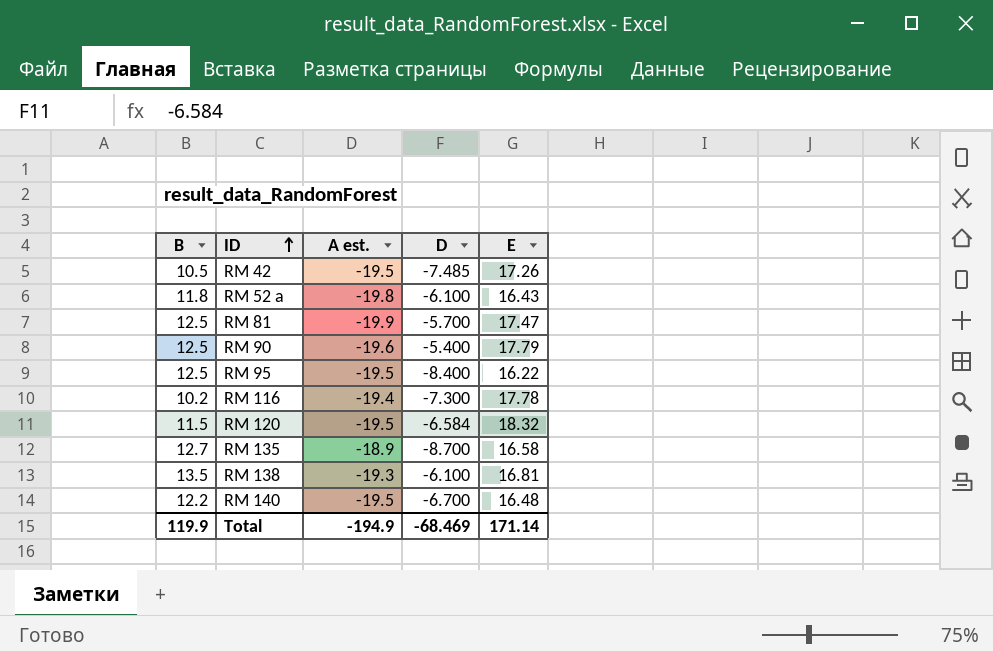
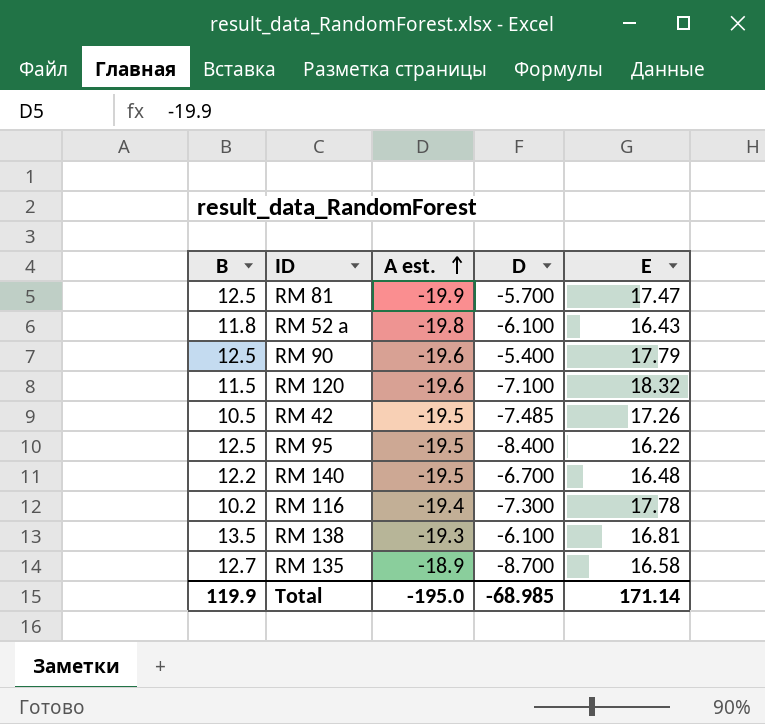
row order: ID ascending -> A est. ascending
RM 120 | A est.: -19.5 -> -19.6
RM 120 | D: -6.584 -> -7.100
Total | A est.: -194.9 -> -195.0
Total | D: -68.469 -> -68.985

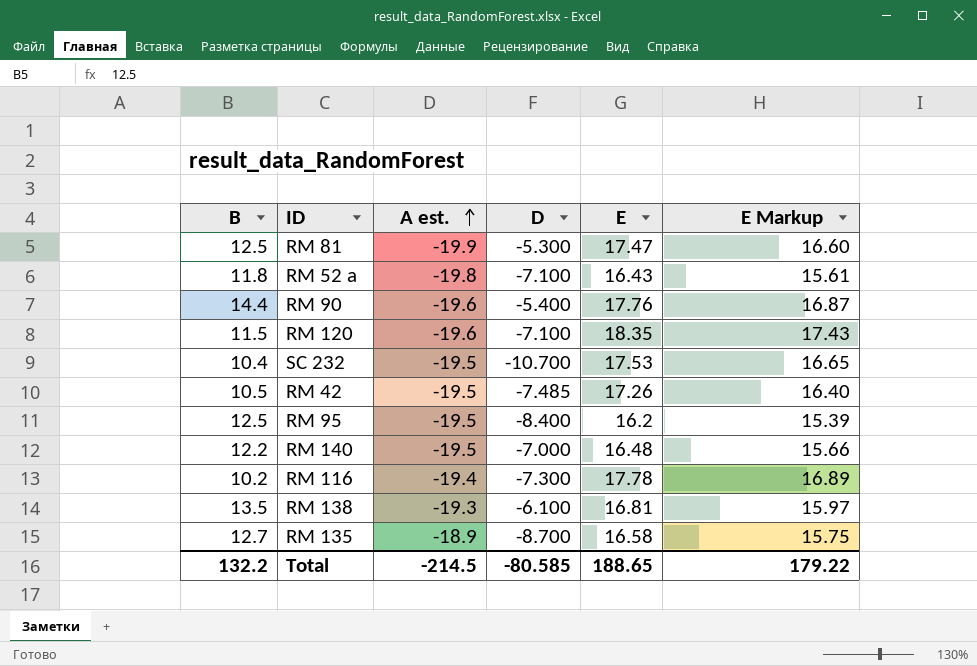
column E Markup | formula: none -> [E] * 0.95
RM 81 | D: -5.700 -> -5.300
RM 52 a | D: -6.100 -> -7.100
RM 90 | B: 12.5 -> 14.4
RM 90 | E: 17.79 -> 17.76
RM 120 | E: 18.32 -> 18.35
row SC 232: none -> 10.4 | -19.5 | -10.700 | 17.53 | 16.65
RM 95 | E: 16.22 -> 16.2
RM 140 | D: -6.700 -> -7.000
Total | B: 119.9 -> 132.2
Total | A est.: -195.0 -> -214.5
Total | D: -68.985 -> -80.585
Total | E: 171.14 -> 188.65

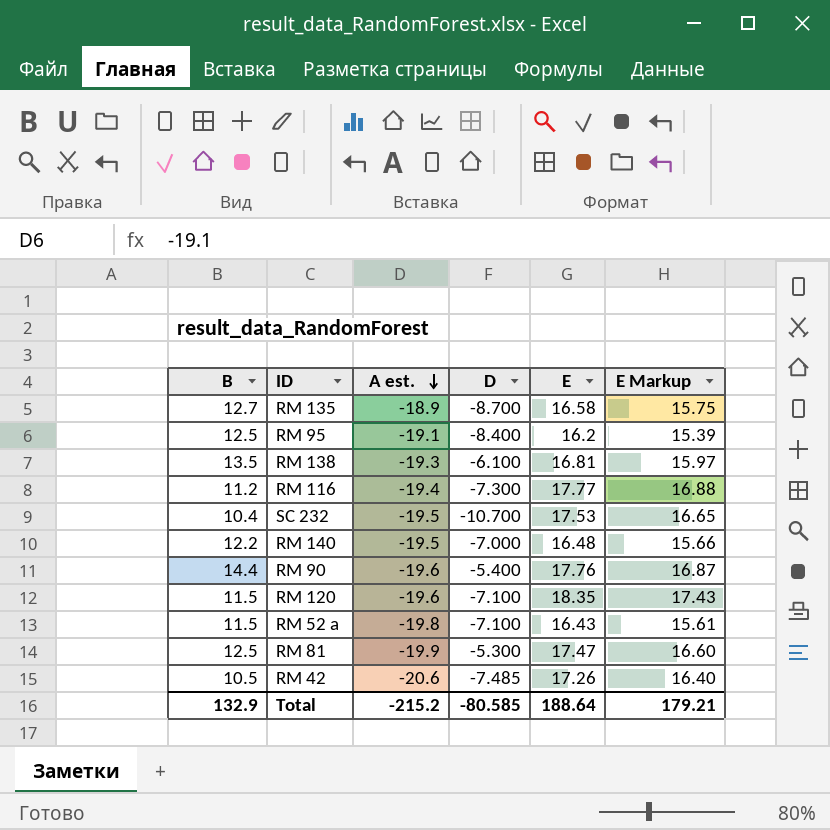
row order: A est. ascending -> A est. descending
RM 95 | A est.: -19.5 -> -19.1
RM 116 | B: 10.2 -> 11.2
RM 116 | E: 17.78 -> 17.77
RM 116 | E Markup: 16.89 -> 16.88
RM 52 a | B: 11.8 -> 11.5
RM 42 | A est.: -19.5 -> -20.6
Total | B: 132.2 -> 132.9
Total | A est.: -214.5 -> -215.2
Total | E: 188.65 -> 188.64
Total | E Markup: 179.22 -> 179.21

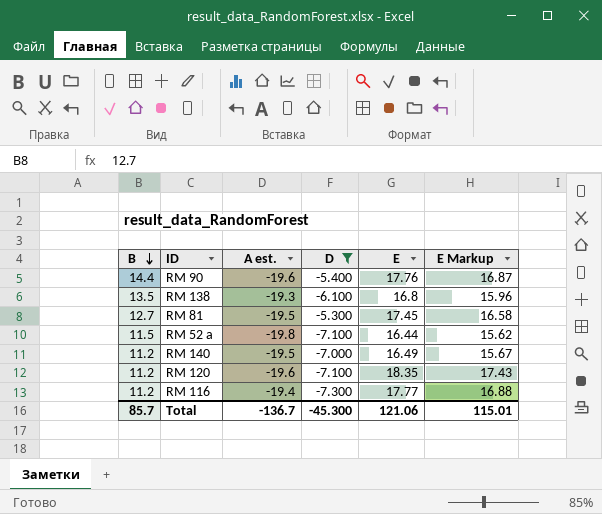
filter: none -> D >= -7.300
row order: A est. descending -> B descending
RM 138 | E: 16.81 -> 16.8
RM 138 | E Markup: 15.97 -> 15.96
RM 81 | B: 12.5 -> 12.7
RM 81 | A est.: -19.9 -> -19.5
RM 81 | E: 17.47 -> 17.45
RM 81 | E Markup: 16.60 -> 16.58
RM 52 a | E: 16.43 -> 16.44
RM 52 a | E Markup: 15.61 -> 15.62
RM 140 | B: 12.2 -> 11.2
RM 140 | E: 16.48 -> 16.49
RM 140 | E Markup: 15.66 -> 15.67
RM 120 | B: 11.5 -> 11.2
Total | B: 132.9 -> 85.7
Total | A est.: -215.2 -> -136.7
Total | D: -80.585 -> -45.300
Total | E: 188.64 -> 121.06
Total | E Markup: 179.21 -> 115.01

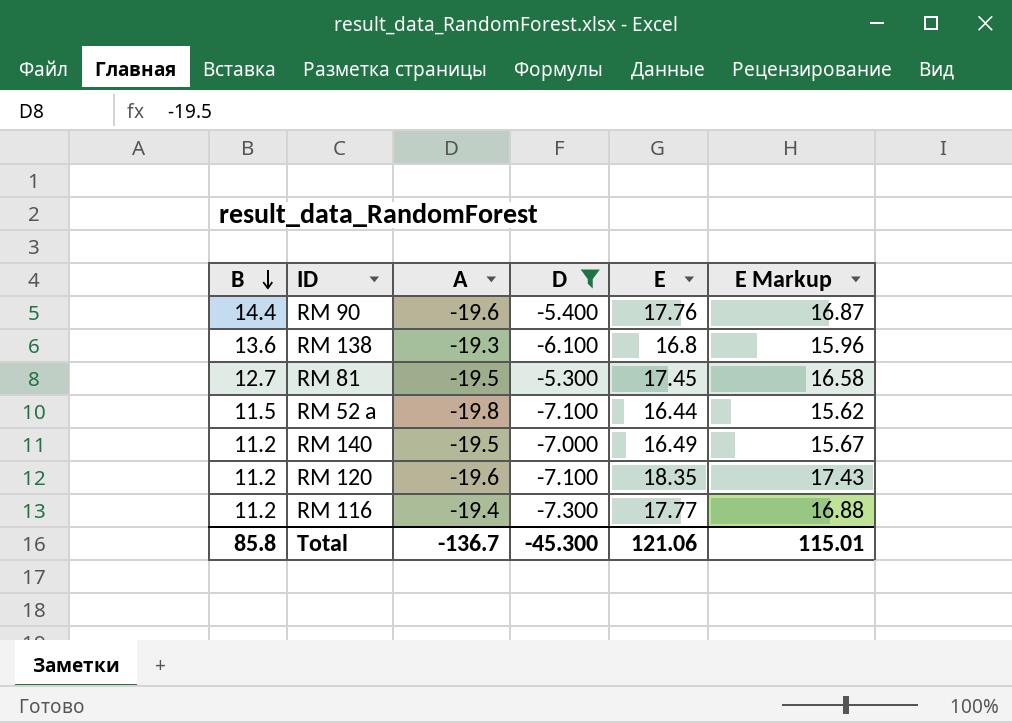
column name: A est. -> A
RM 138 | B: 13.5 -> 13.6
Total | B: 85.7 -> 85.8

